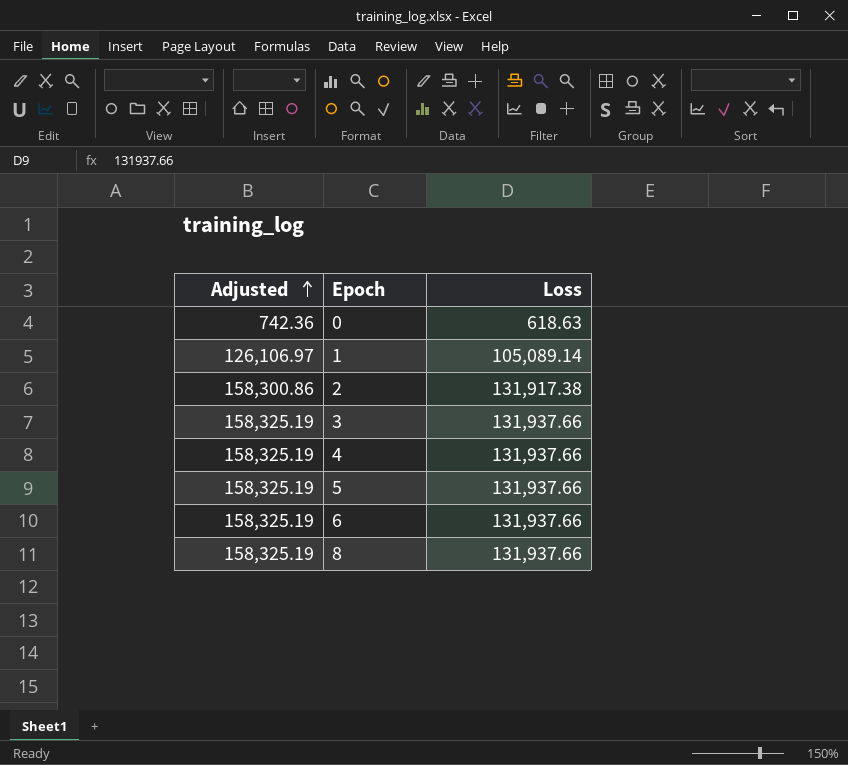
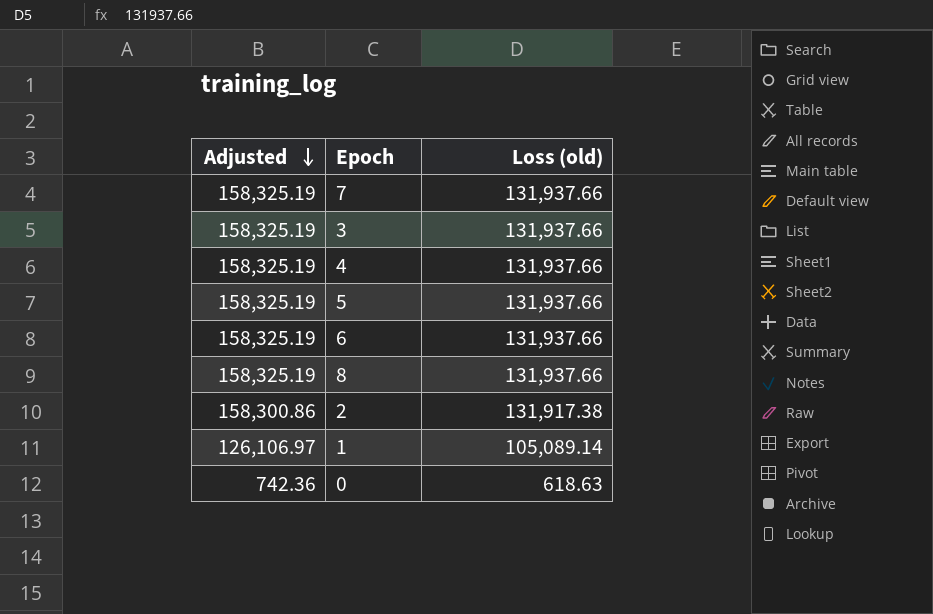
row order: Adjusted ascending -> Adjusted descending
column name: Loss -> Loss (old)
row 7: none -> 158,325.19 | 131,937.66

